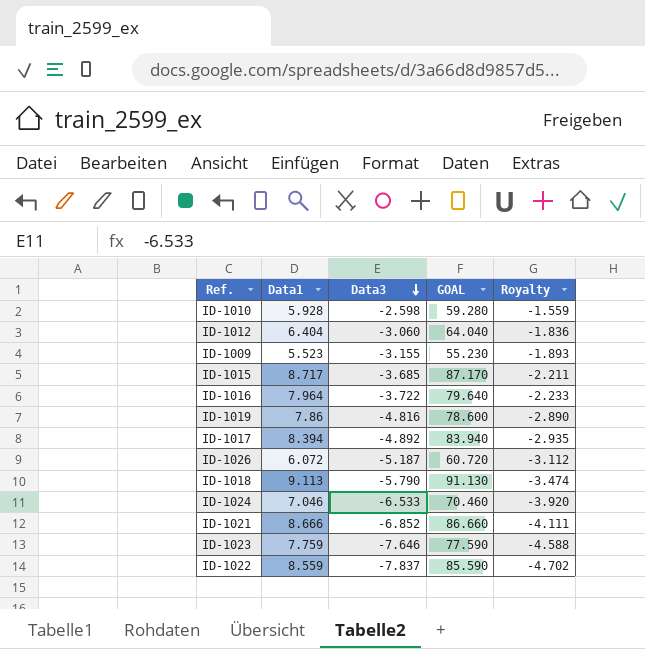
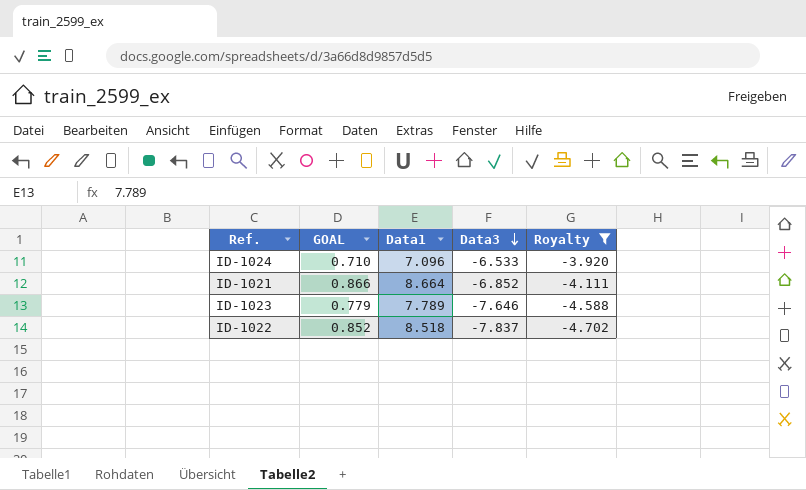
filter: none -> Royalty <= -3.920
column GOAL | formula: [Data1] * 10 -> [Data1] * 0.1
column GOAL | position: 4 -> 2
ID-1024 | Data1: 7.046 -> 7.096
ID-1021 | Data1: 8.666 -> 8.664
ID-1023 | Data1: 7.759 -> 7.789
ID-1022 | Data1: 8.559 -> 8.518

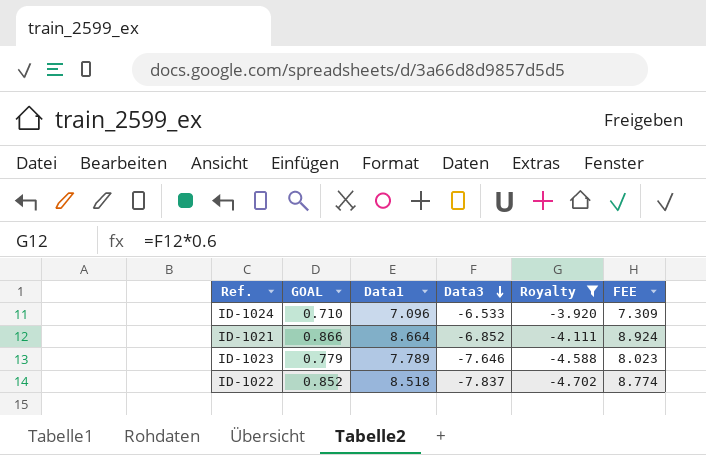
column FEE | formula: none -> [Data1] * 1.03

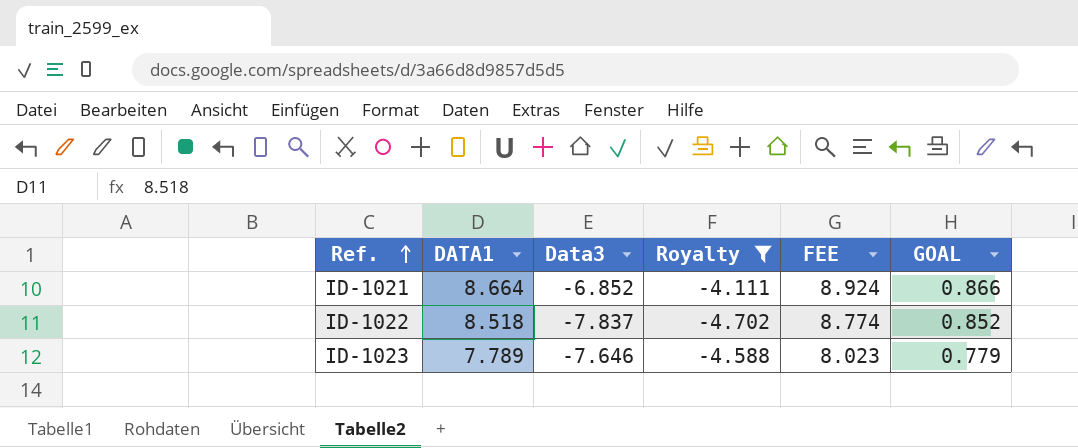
row order: Data3 descending -> Ref. ascending
column name: Data1 -> DATA1
column GOAL | position: 2 -> 6
row ID-1024: 0.710 | 7.096 | -6.533 | -3.920 | 7.309 -> none

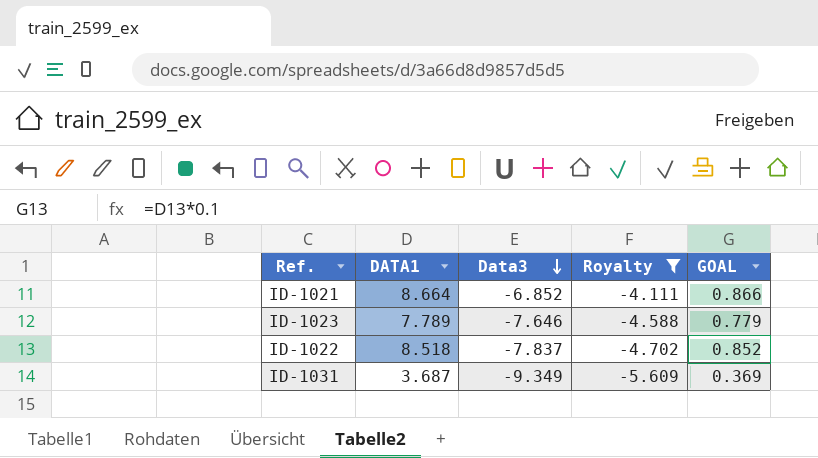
row order: Ref. ascending -> Data3 descending
column FEE | formula: [DATA1] * 1.03 -> none
row ID-1031: none -> 3.687 | -9.349 | -5.609 | 0.369

